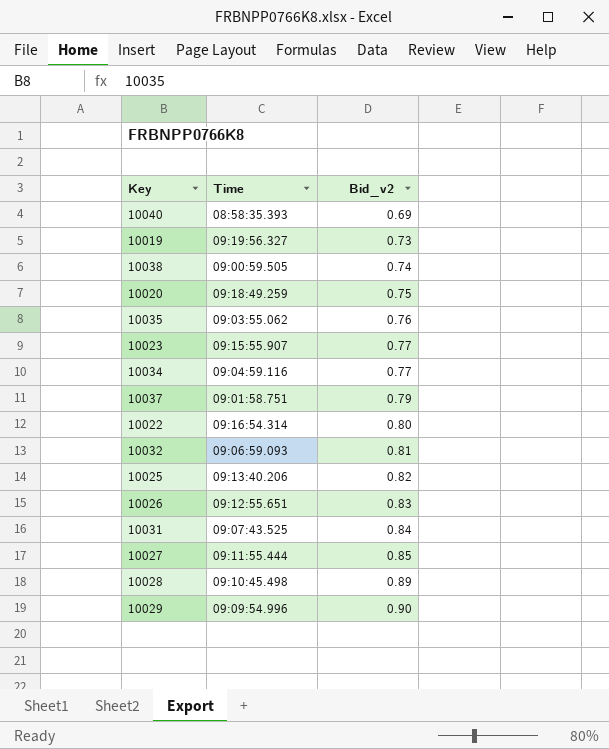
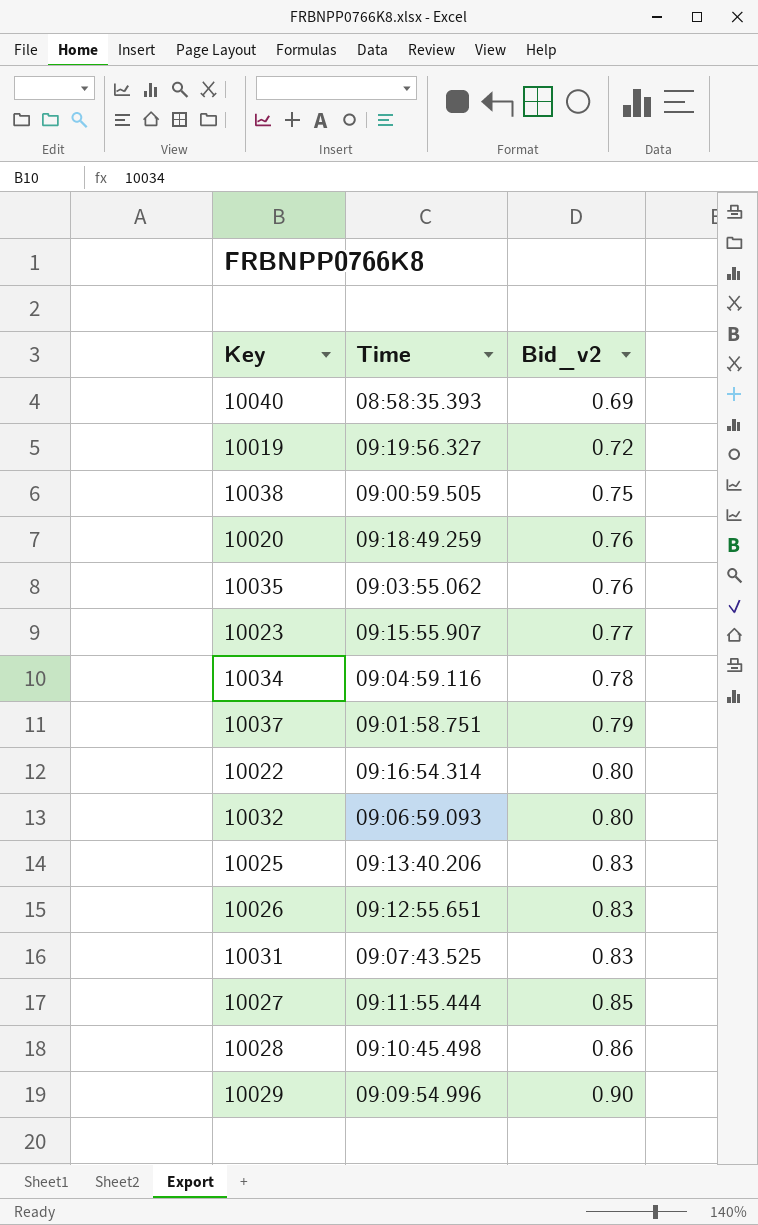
10019 | Bid_v2: 0.73 -> 0.72
10038 | Bid_v2: 0.74 -> 0.75
10020 | Bid_v2: 0.75 -> 0.76
10034 | Bid_v2: 0.77 -> 0.78
10032 | Bid_v2: 0.81 -> 0.80
10025 | Bid_v2: 0.82 -> 0.83
10031 | Bid_v2: 0.84 -> 0.83
10028 | Bid_v2: 0.89 -> 0.86

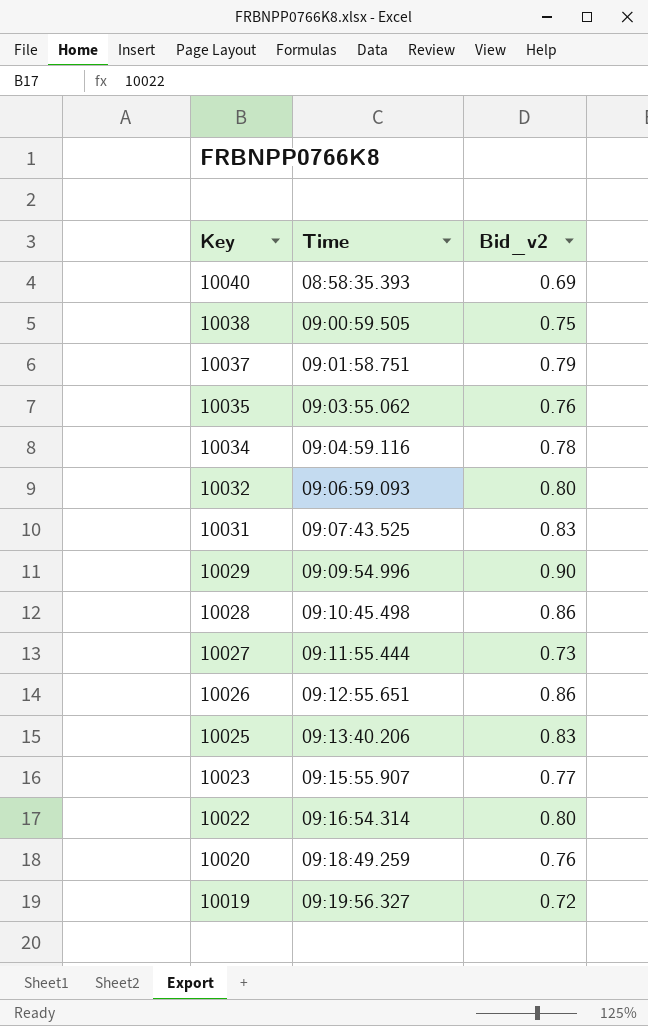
row order: Bid_v2 ascending -> Key descending
10027 | Bid_v2: 0.85 -> 0.73
10026 | Bid_v2: 0.83 -> 0.86

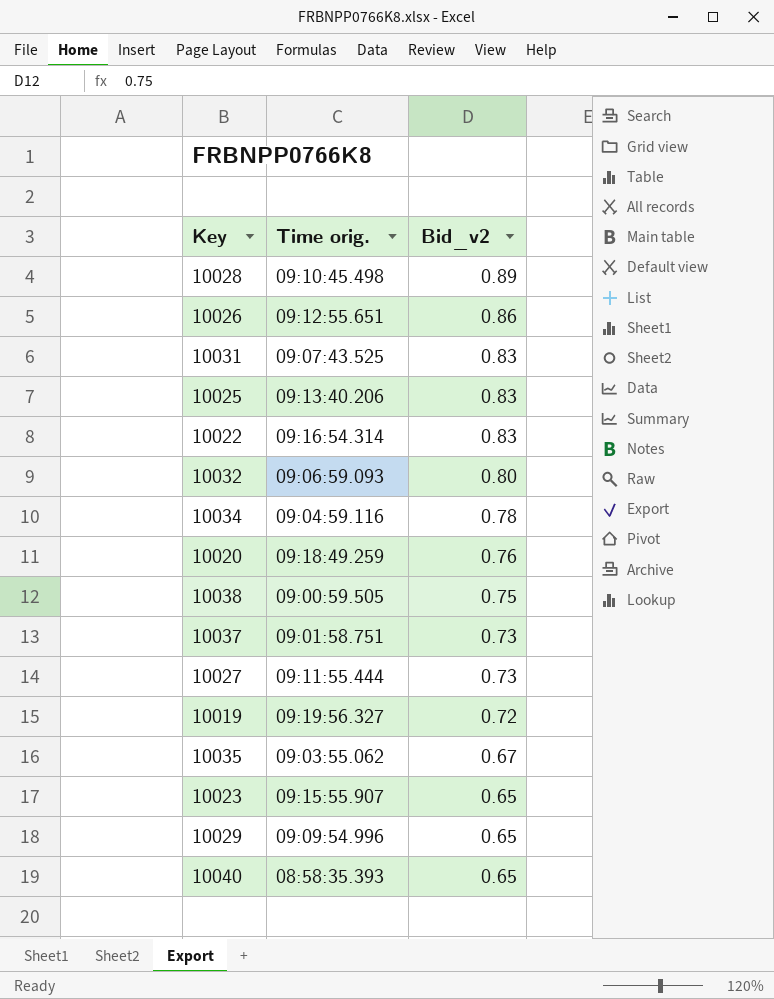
row order: Key descending -> Bid_v2 descending
column name: Time -> Time orig.
10028 | Bid_v2: 0.86 -> 0.89
10022 | Bid_v2: 0.80 -> 0.83
10037 | Bid_v2: 0.79 -> 0.73
10035 | Bid_v2: 0.76 -> 0.67
10023 | Bid_v2: 0.77 -> 0.65
10029 | Bid_v2: 0.90 -> 0.65
10040 | Bid_v2: 0.69 -> 0.65

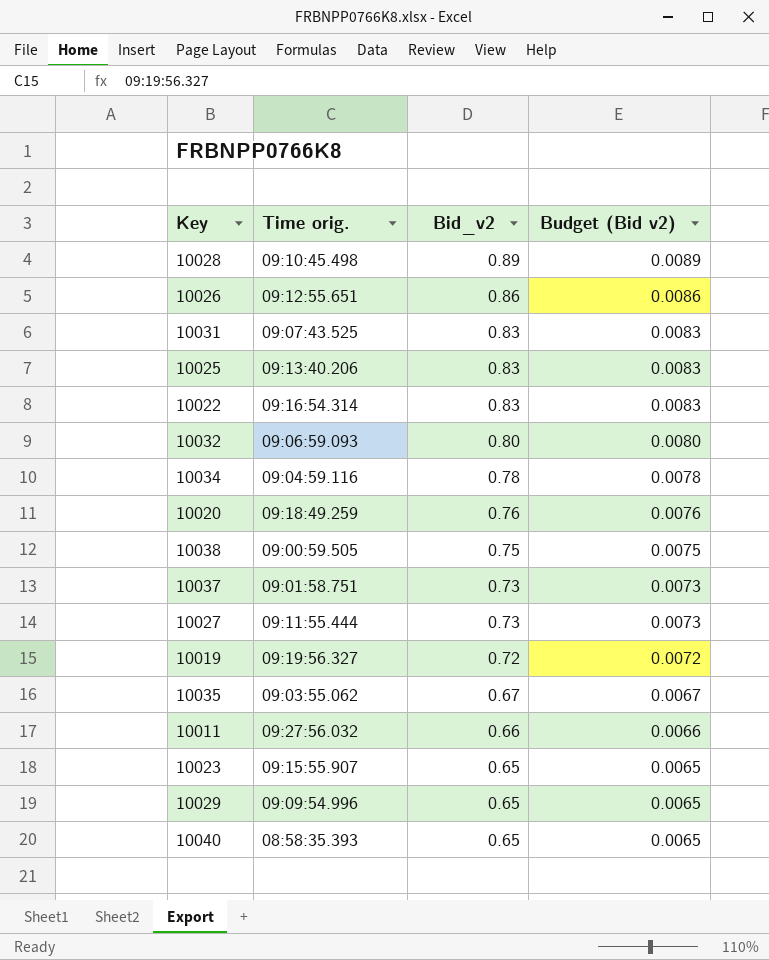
column Budget (Bid v2) | formula: none -> [Bid_v2] * 0.01
row 10011: none -> 09:27:56.032 | 0.66 | 0.0066

